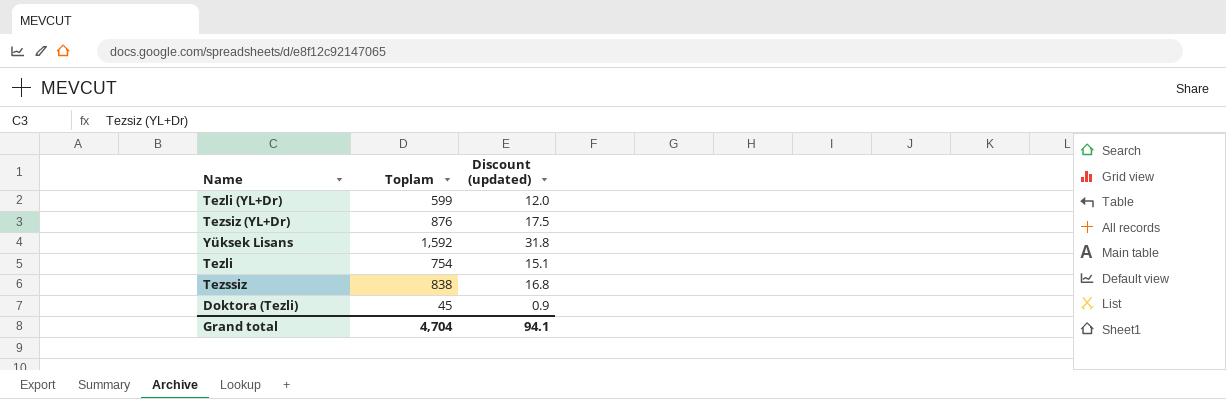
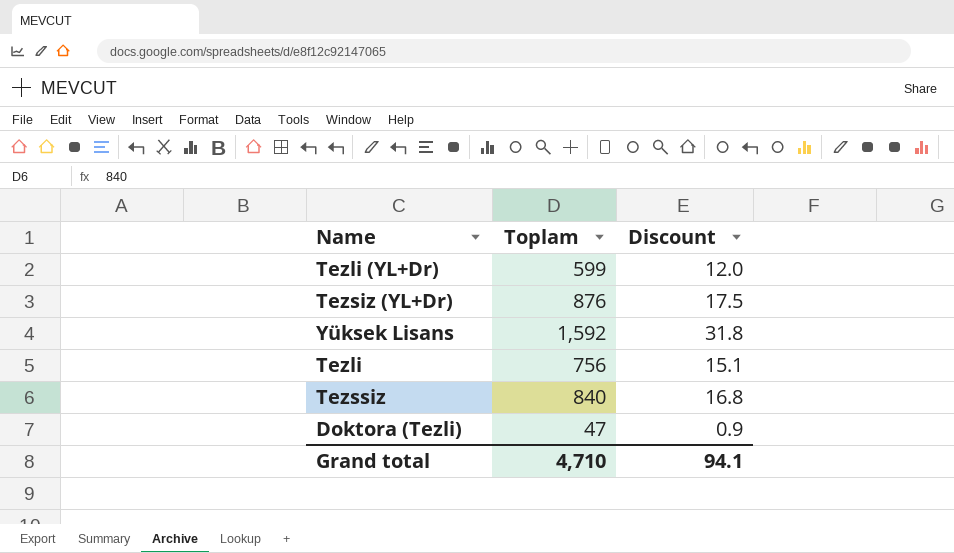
column name: Discount (updated) -> Discount
Tezli | Toplam: 754 -> 756
Tezssiz | Toplam: 838 -> 840
Doktora (Tezli) | Toplam: 45 -> 47
Grand total | Toplam: 4,704 -> 4,710

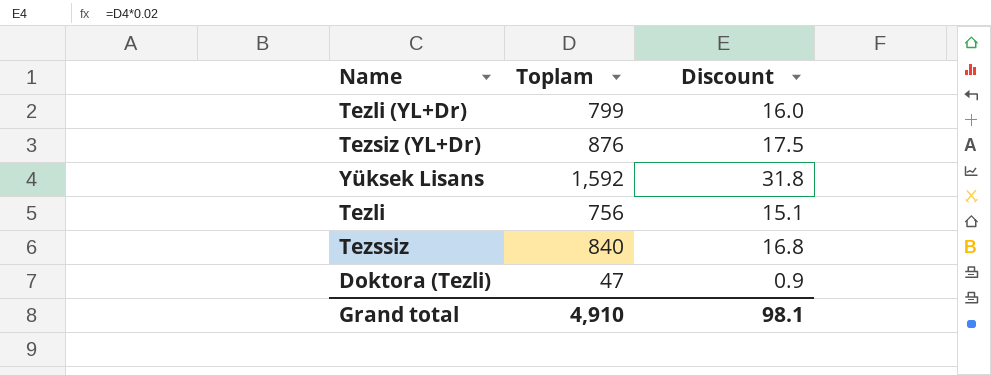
Tezli (YL+Dr) | Toplam: 599 -> 799
Tezli (YL+Dr) | Discount: 12.0 -> 16.0
Grand total | Toplam: 4,710 -> 4,910
Grand total | Discount: 94.1 -> 98.1

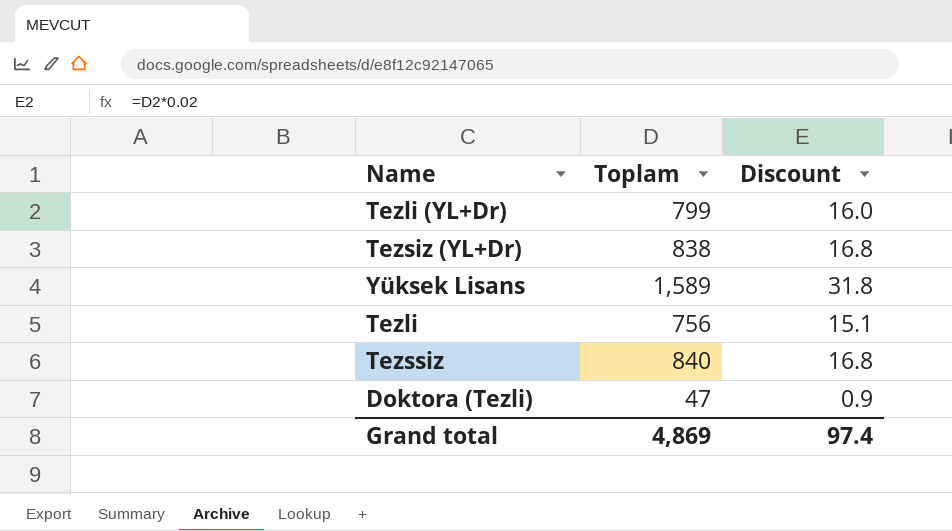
Tezsiz (YL+Dr) | Toplam: 876 -> 838
Tezsiz (YL+Dr) | Discount: 17.5 -> 16.8
Yüksek Lisans | Toplam: 1,592 -> 1,589
Grand total | Toplam: 4,910 -> 4,869
Grand total | Discount: 98.1 -> 97.4

